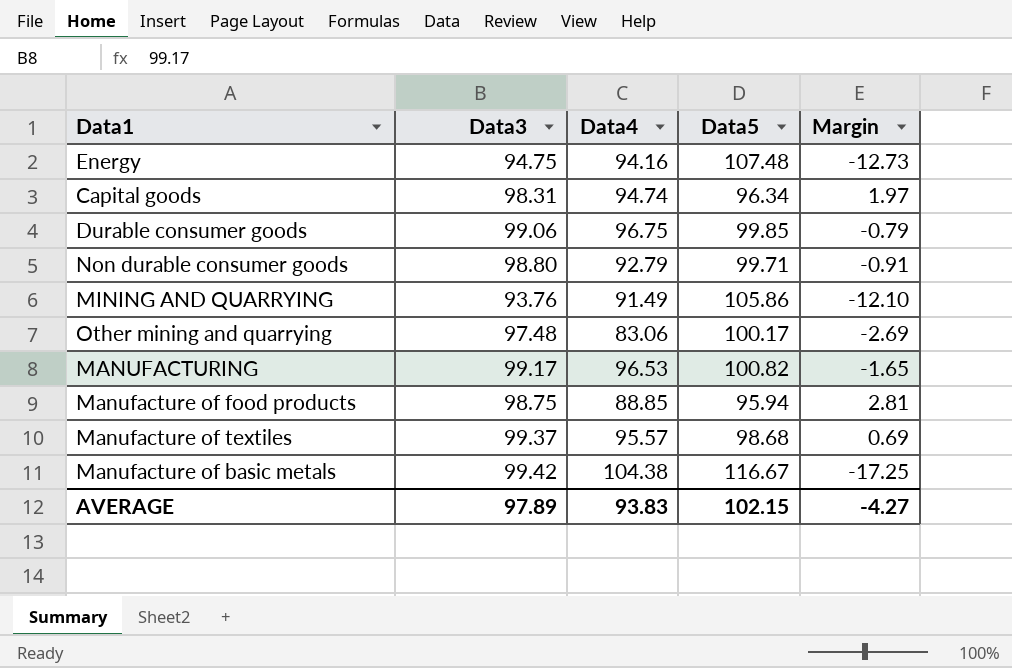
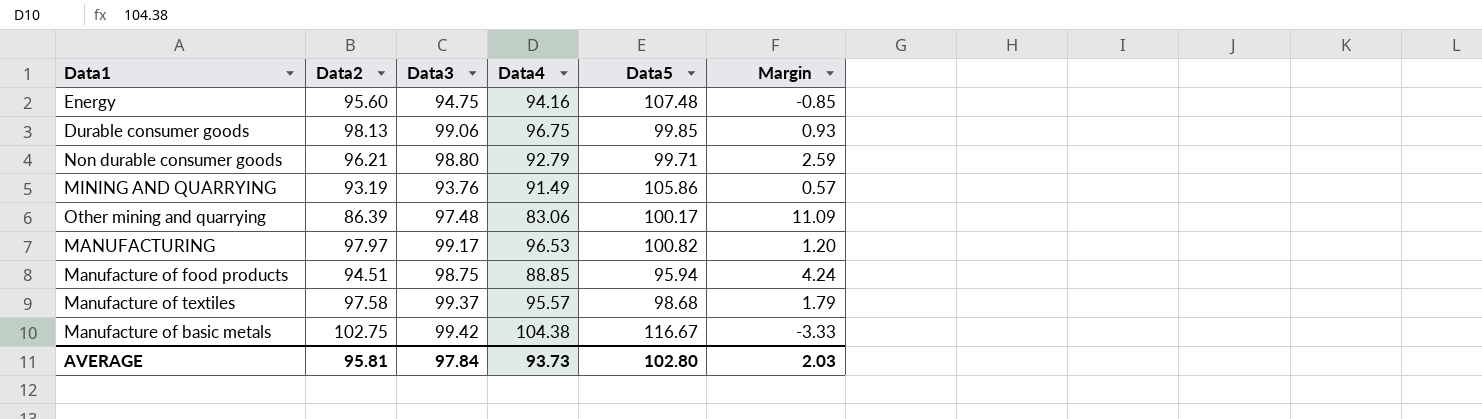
column Data2 | position: none -> 2
column Margin | formula: [Data3] - [Data5] -> [Data3] - [Data2]
row Capital goods: 98.31 | 94.74 | 96.34 | 1.97 -> none
AVERAGE | Data3: 97.89 -> 97.84
AVERAGE | Data4: 93.83 -> 93.73
AVERAGE | Data5: 102.15 -> 102.80
AVERAGE | Margin: -4.27 -> 2.03

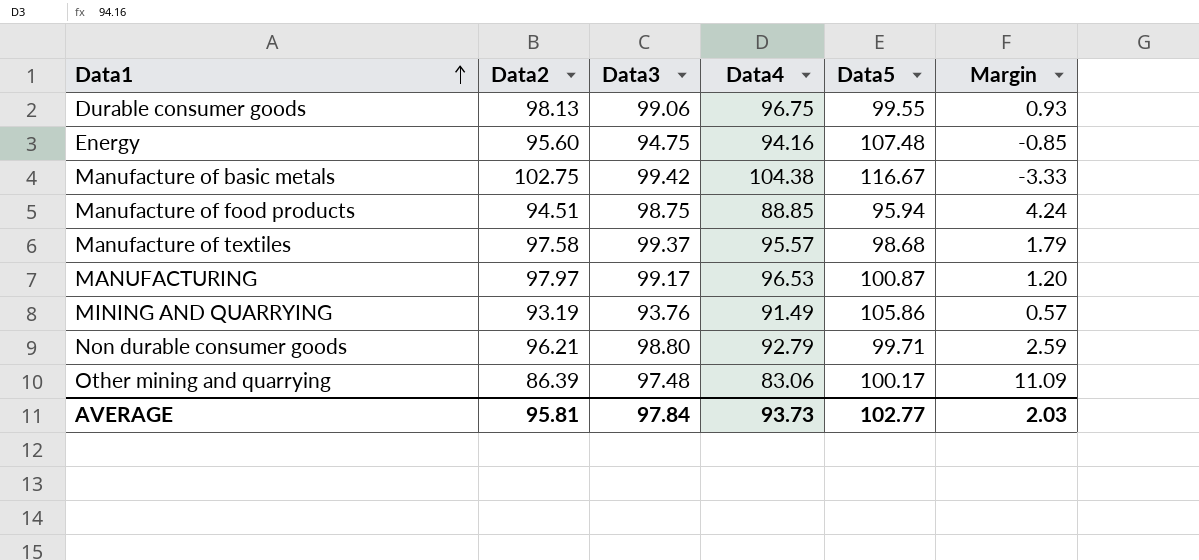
row order: none -> Data1 ascending
Durable consumer goods | Data5: 99.85 -> 99.55
MANUFACTURING | Data5: 100.82 -> 100.87
AVERAGE | Data5: 102.80 -> 102.77

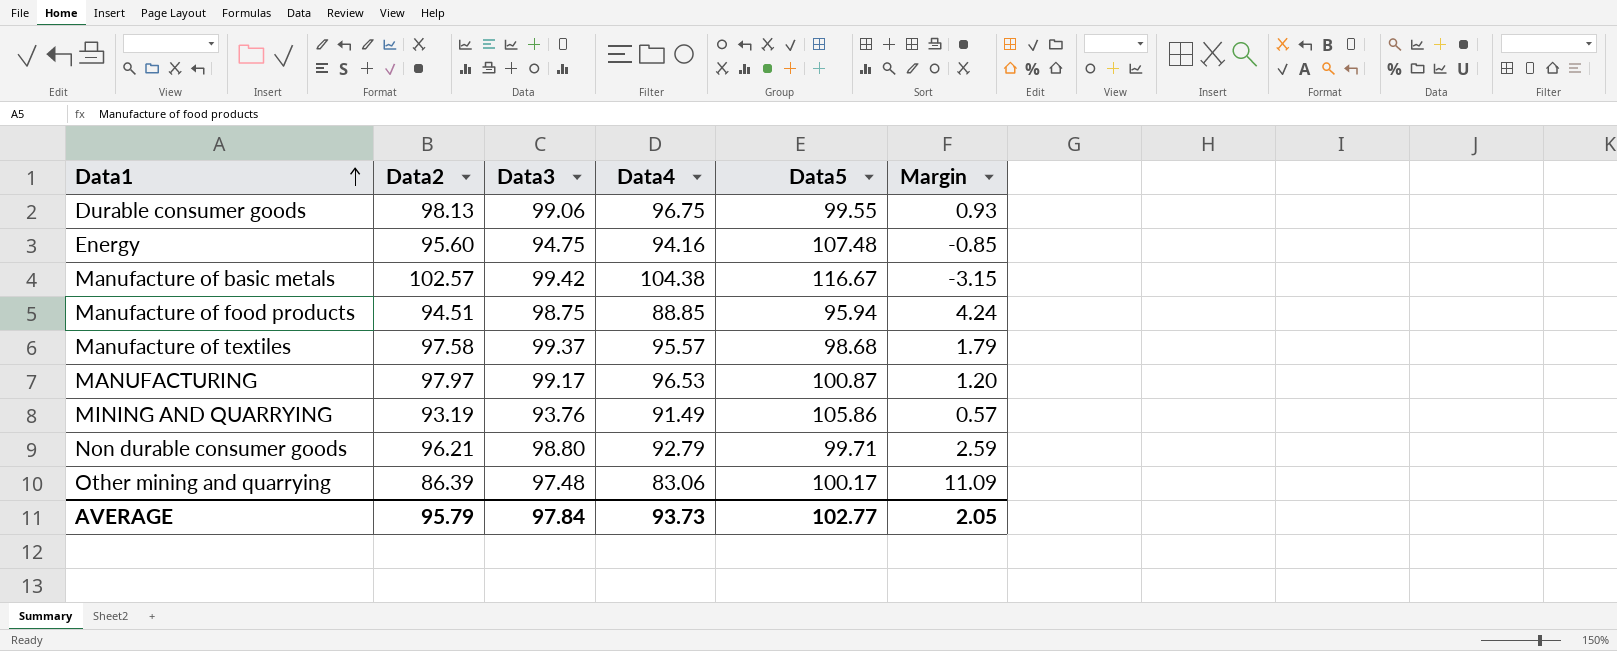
Manufacture of basic metals | Data2: 102.75 -> 102.57
Manufacture of basic metals | Margin: -3.33 -> -3.15
AVERAGE | Data2: 95.81 -> 95.79
AVERAGE | Margin: 2.03 -> 2.05

